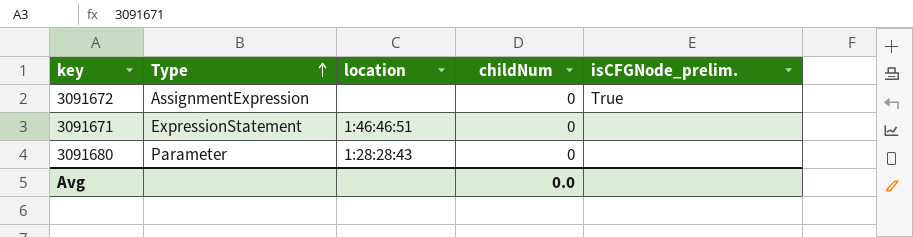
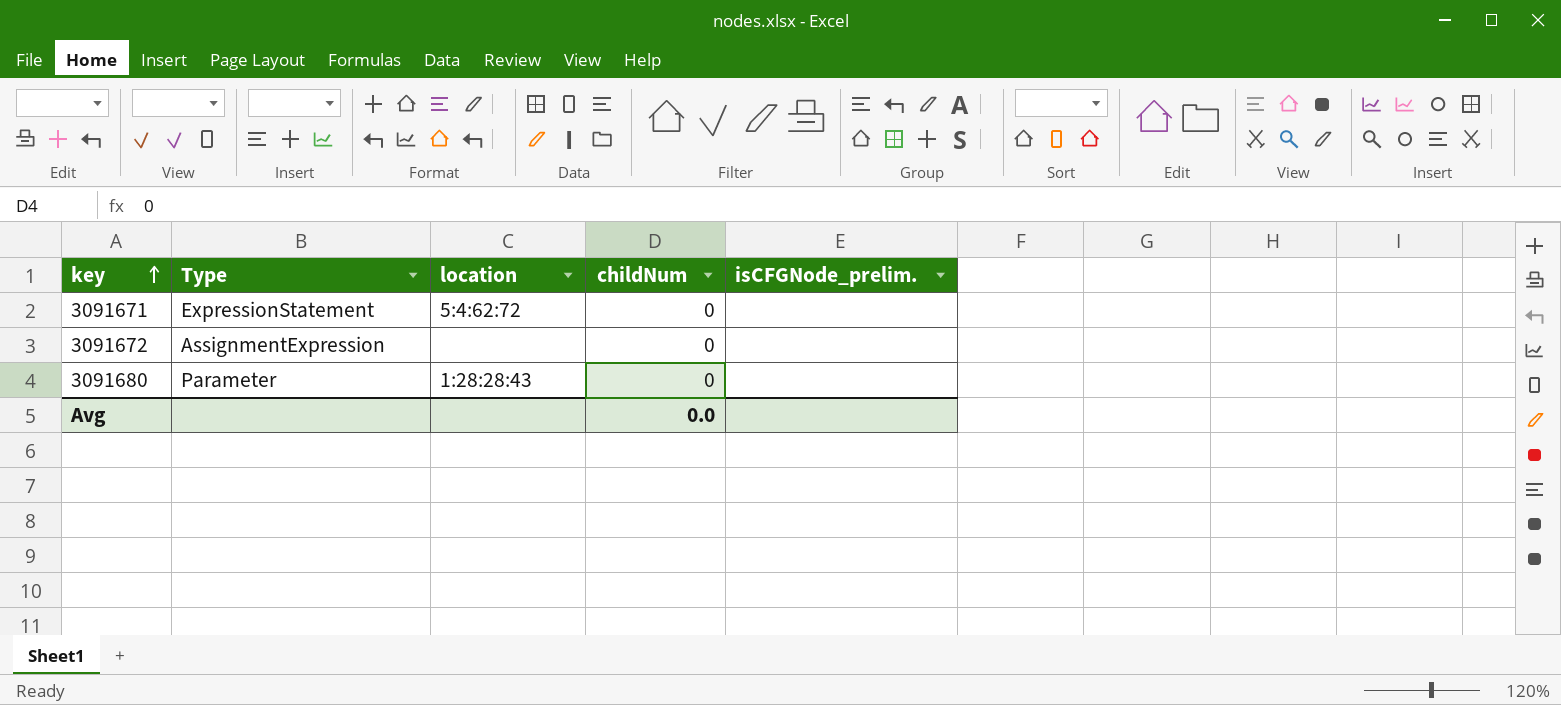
row order: Type ascending -> key ascending
3091671 | location: 1:46:46:51 -> 5:4:62:72
3091672 | isCFGNode_prelim.: True -> none

